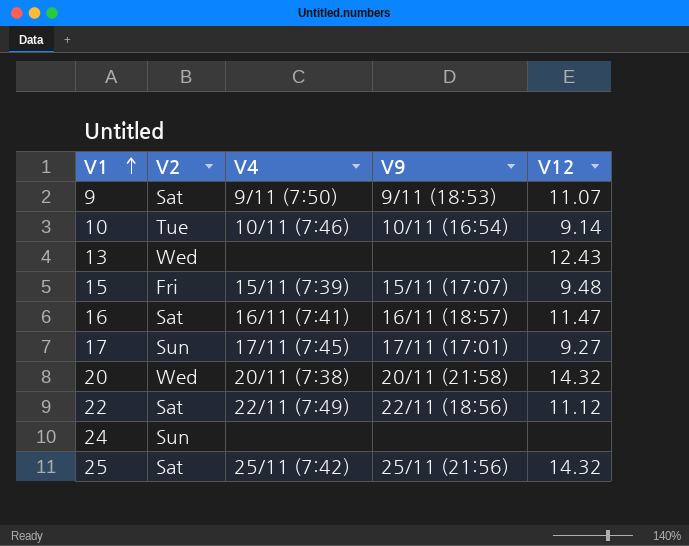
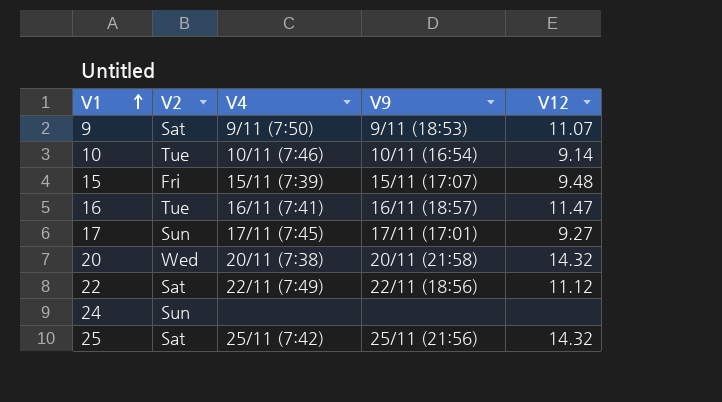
row 13: Wed | none | none | 12.43 -> none
16 | V2: Sat -> Tue

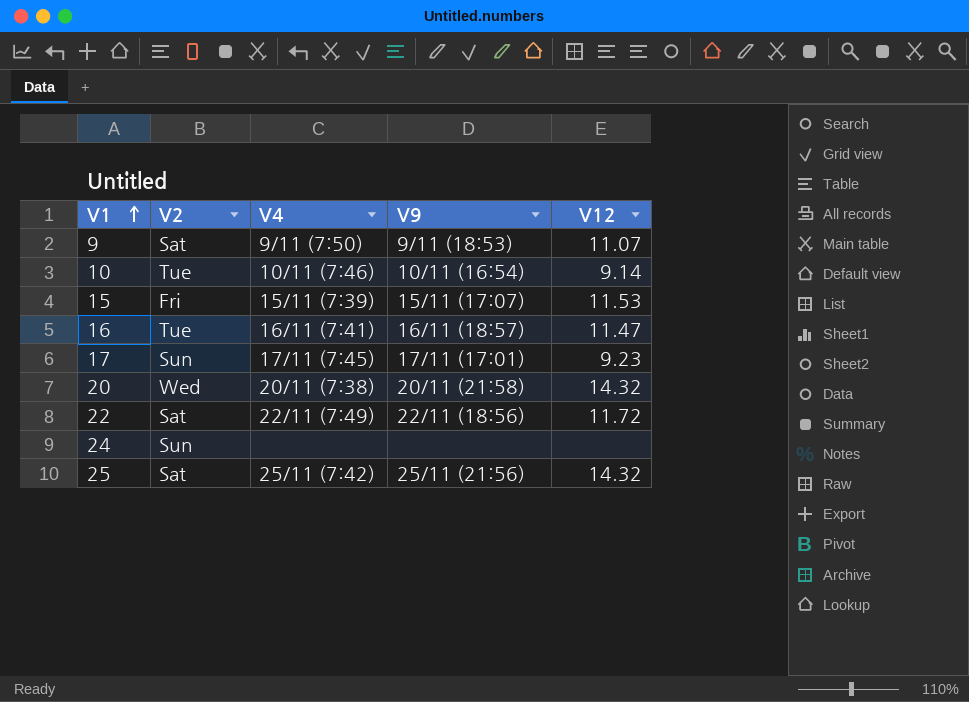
15 | V12: 9.48 -> 11.53
17 | V12: 9.27 -> 9.23
22 | V12: 11.12 -> 11.72

